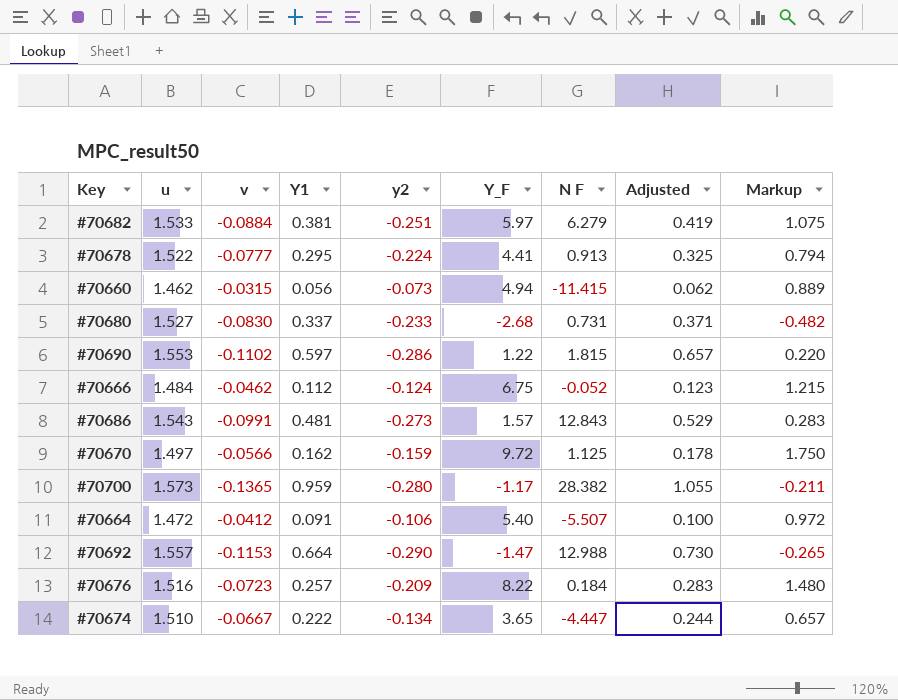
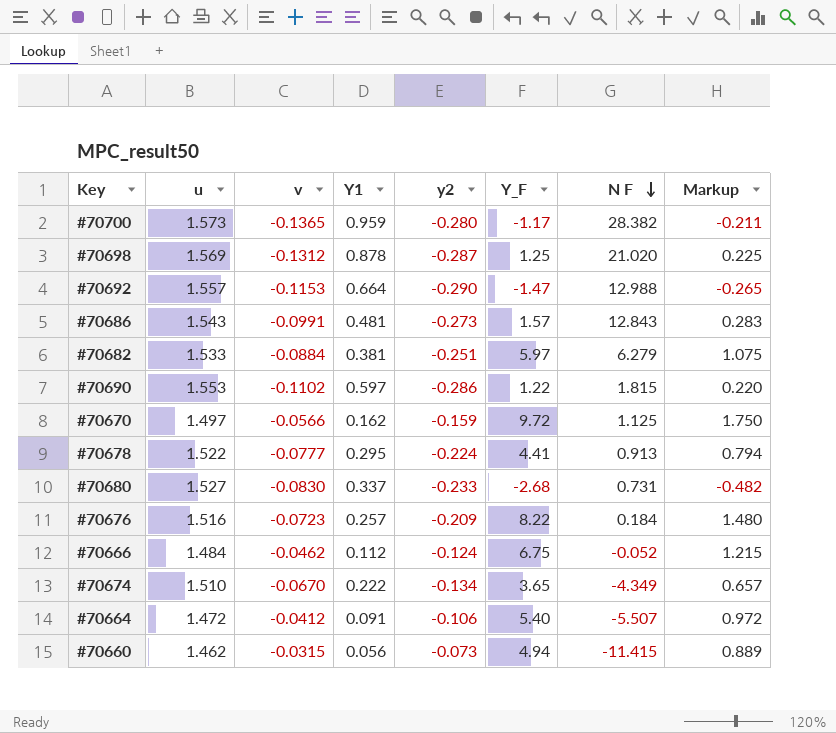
row order: none -> N F descending
column Adjusted | formula: [Y1] * 1.1 -> none
row #70698: none -> 1.569 | -0.1312 | 0.878 | -0.287 | 1.25 | 21.020 | 0.225
#70674 | v: -0.0667 -> -0.0670
#70674 | N F: -4.447 -> -4.349

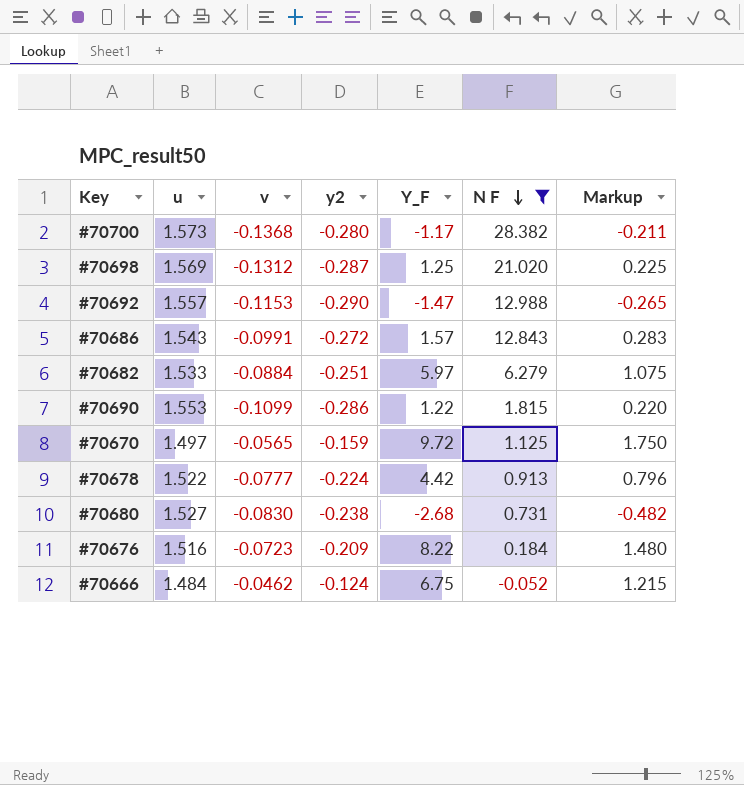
filter: none -> N F >= -0.052
column Y1 | position: 4 -> none
#70700 | v: -0.1365 -> -0.1368
#70686 | y2: -0.273 -> -0.272
#70690 | v: -0.1102 -> -0.1099
#70670 | v: -0.0566 -> -0.0565
#70678 | Y_F: 4.41 -> 4.42
#70678 | Markup: 0.794 -> 0.796
#70680 | y2: -0.233 -> -0.238

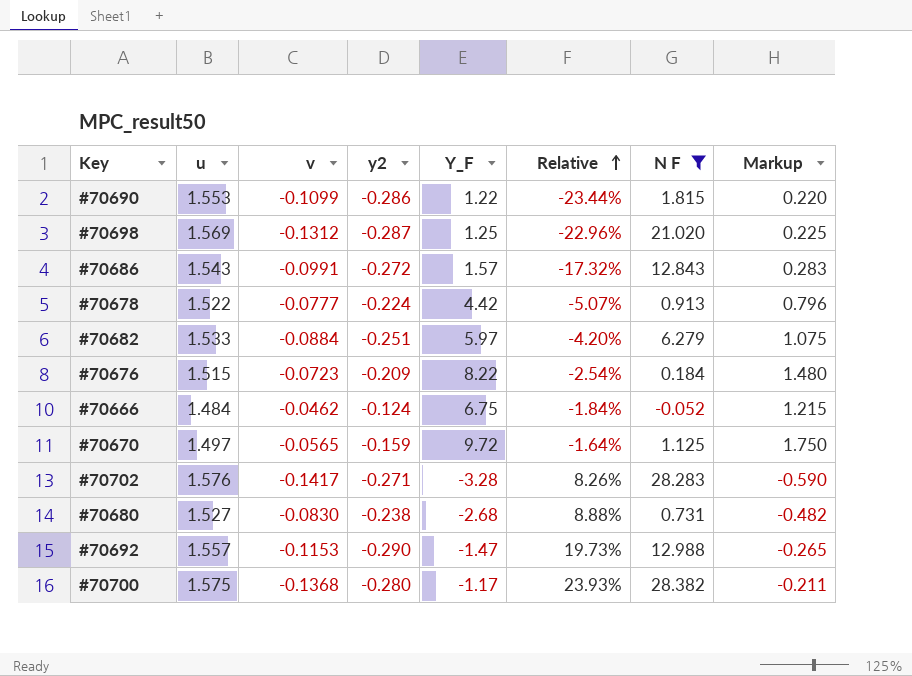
row order: N F descending -> Relative ascending
column Relative | formula: none -> [y2] / [Y_F]
#70676 | u: 1.516 -> 1.515
row #70702: none -> 1.576 | -0.1417 | -0.271 | -3.28 | 8.26% | 28.283 | -0.590
#70700 | u: 1.573 -> 1.575

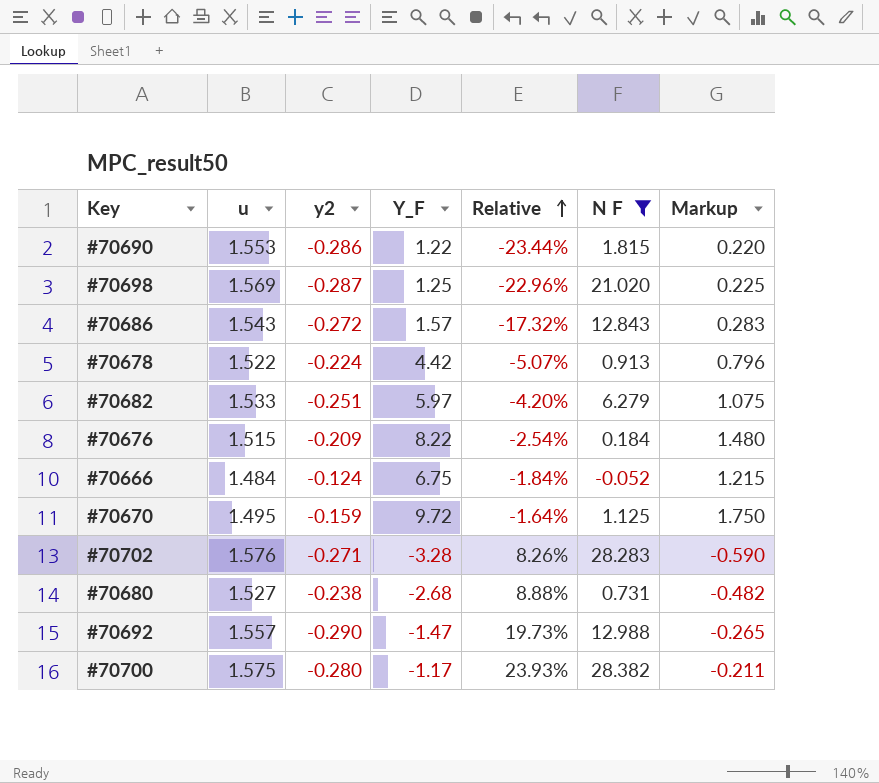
column v | position: 3 -> none
#70670 | u: 1.497 -> 1.495

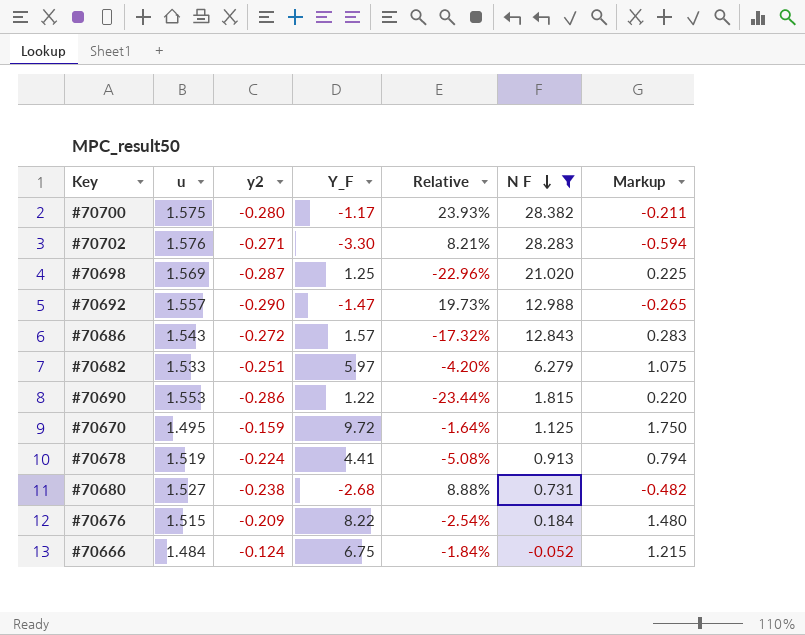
row order: Relative ascending -> N F descending
#70702 | Y_F: -3.28 -> -3.30
#70702 | Relative: 8.26% -> 8.21%
#70702 | Markup: -0.590 -> -0.594
#70678 | u: 1.522 -> 1.519
#70678 | Y_F: 4.42 -> 4.41
#70678 | Relative: -5.07% -> -5.08%
#70678 | Markup: 0.796 -> 0.794

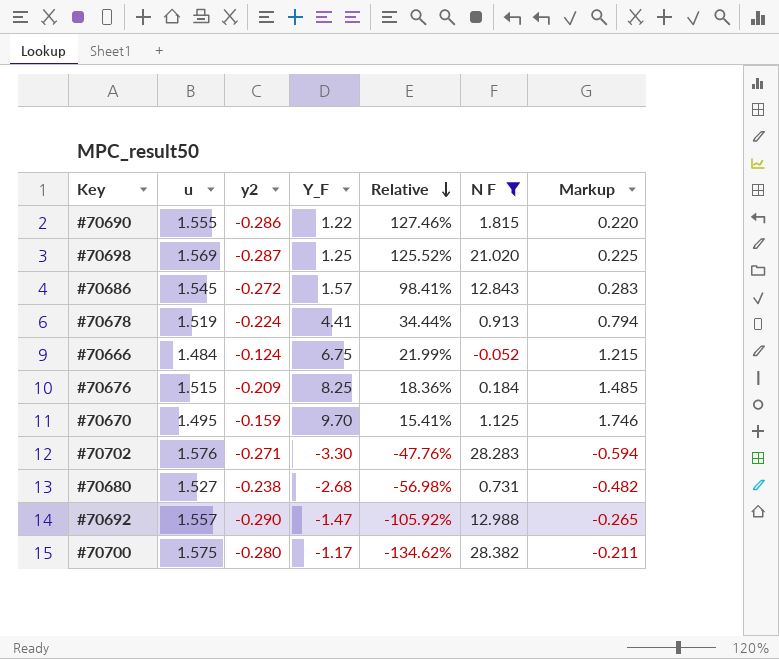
row order: N F descending -> Relative descending
column Relative | formula: [y2] / [Y_F] -> [u] / [Y_F]
row #70682: 1.533 | -0.251 | 5.97 | -4.20% | 6.279 | 1.075 -> none
#70690 | u: 1.553 -> 1.555
#70686 | u: 1.543 -> 1.545
#70676 | Y_F: 8.22 -> 8.25
#70676 | Markup: 1.480 -> 1.485
#70670 | Y_F: 9.72 -> 9.70
#70670 | Markup: 1.750 -> 1.746

